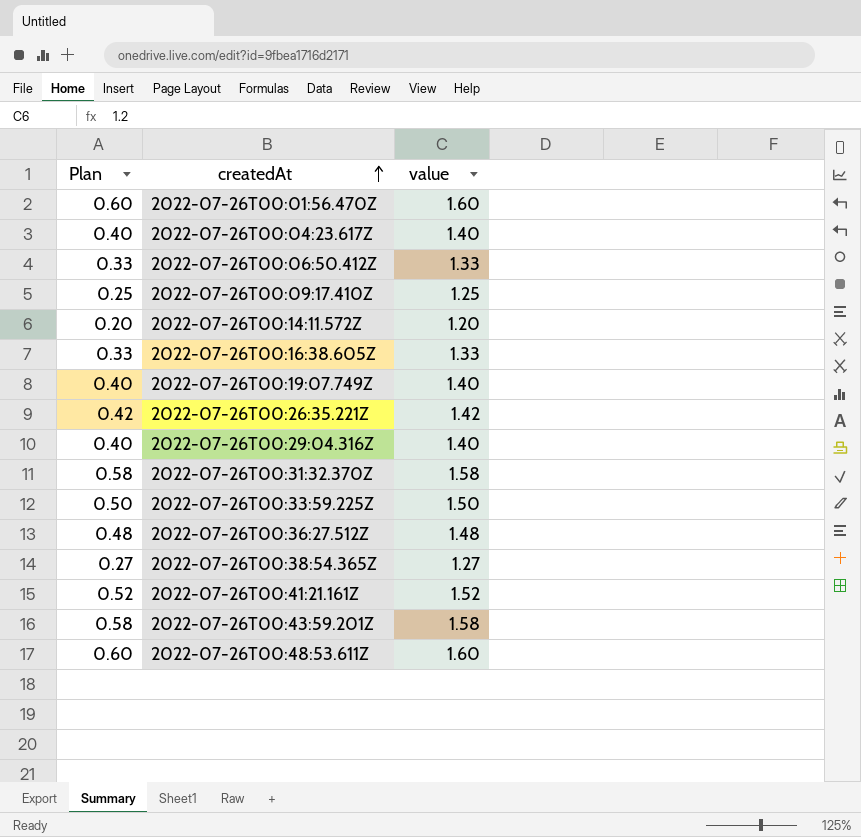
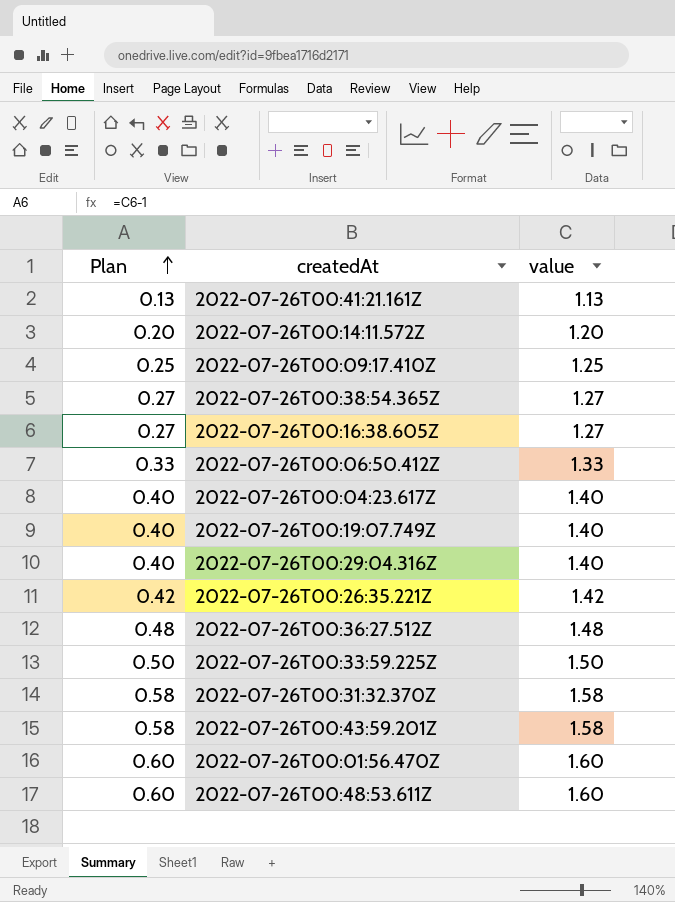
row order: createdAt ascending -> Plan ascending
2022-07-26T00:41:21.161Z | Plan: 0.52 -> 0.13
2022-07-26T00:41:21.161Z | value: 1.52 -> 1.13
2022-07-26T00:16:38.605Z | Plan: 0.33 -> 0.27
2022-07-26T00:16:38.605Z | value: 1.33 -> 1.27

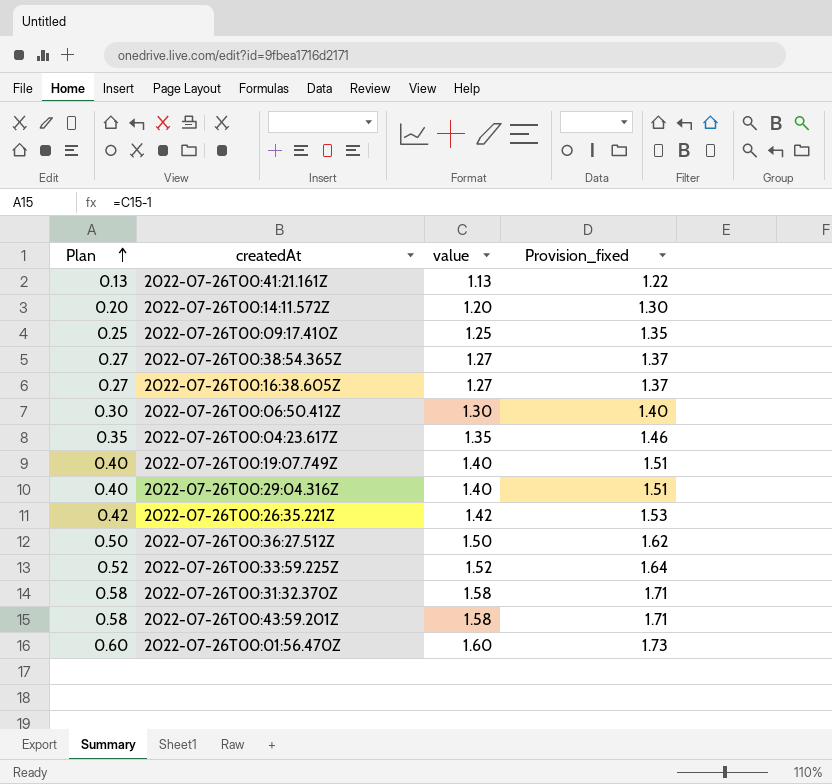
column Provision_fixed | formula: none -> [value] * 1.08
row 2022-07-26T00:48:53.611Z: 0.60 | 1.60 -> none
2022-07-26T00:06:50.412Z | Plan: 0.33 -> 0.30
2022-07-26T00:06:50.412Z | value: 1.33 -> 1.30
2022-07-26T00:04:23.617Z | Plan: 0.40 -> 0.35
2022-07-26T00:04:23.617Z | value: 1.40 -> 1.35
2022-07-26T00:36:27.512Z | Plan: 0.48 -> 0.50
2022-07-26T00:36:27.512Z | value: 1.48 -> 1.50
2022-07-26T00:33:59.225Z | Plan: 0.50 -> 0.52
2022-07-26T00:33:59.225Z | value: 1.50 -> 1.52

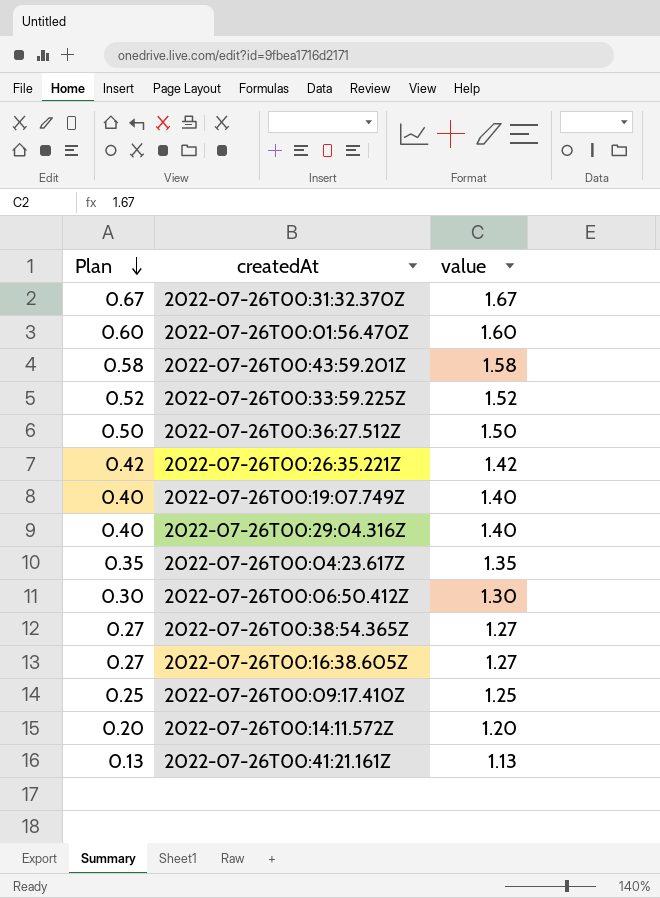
row order: Plan ascending -> Plan descending
column Provision_fixed | formula: [value] * 1.08 -> none
2022-07-26T00:31:32.370Z | Plan: 0.58 -> 0.67
2022-07-26T00:31:32.370Z | value: 1.58 -> 1.67

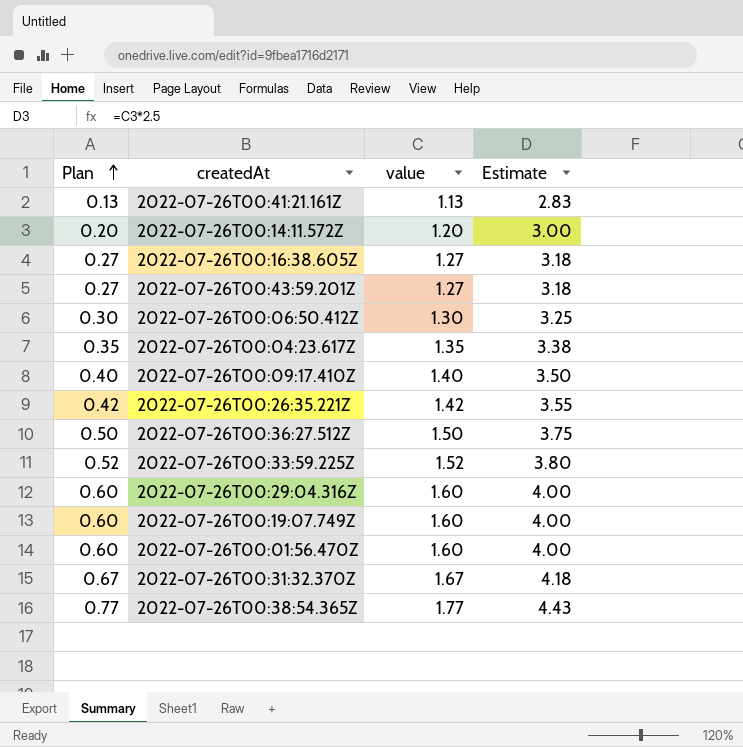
row order: Plan descending -> Plan ascending
column Estimate | formula: none -> [value] * 2.5
2022-07-26T00:43:59.201Z | Plan: 0.58 -> 0.27
2022-07-26T00:43:59.201Z | value: 1.58 -> 1.27
2022-07-26T00:09:17.410Z | Plan: 0.25 -> 0.40
2022-07-26T00:09:17.410Z | value: 1.25 -> 1.40
2022-07-26T00:29:04.316Z | Plan: 0.40 -> 0.60
2022-07-26T00:29:04.316Z | value: 1.40 -> 1.60
2022-07-26T00:19:07.749Z | Plan: 0.40 -> 0.60
2022-07-26T00:19:07.749Z | value: 1.40 -> 1.60
2022-07-26T00:38:54.365Z | Plan: 0.27 -> 0.77
2022-07-26T00:38:54.365Z | value: 1.27 -> 1.77

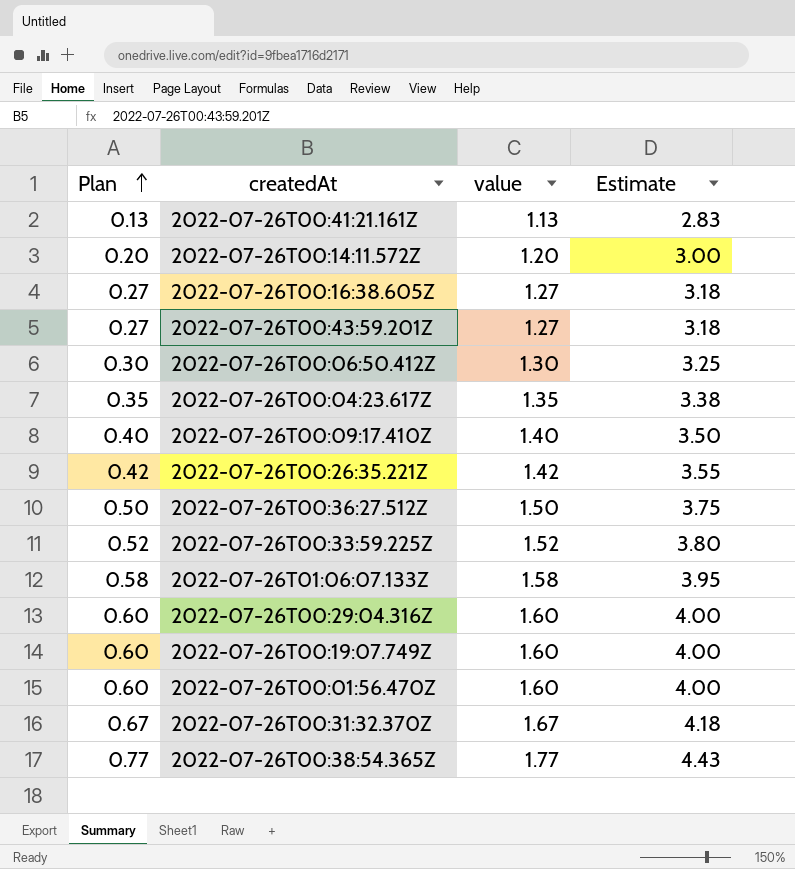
row 2022-07-26T01:06:07.133Z: none -> 0.58 | 1.58 | 3.95

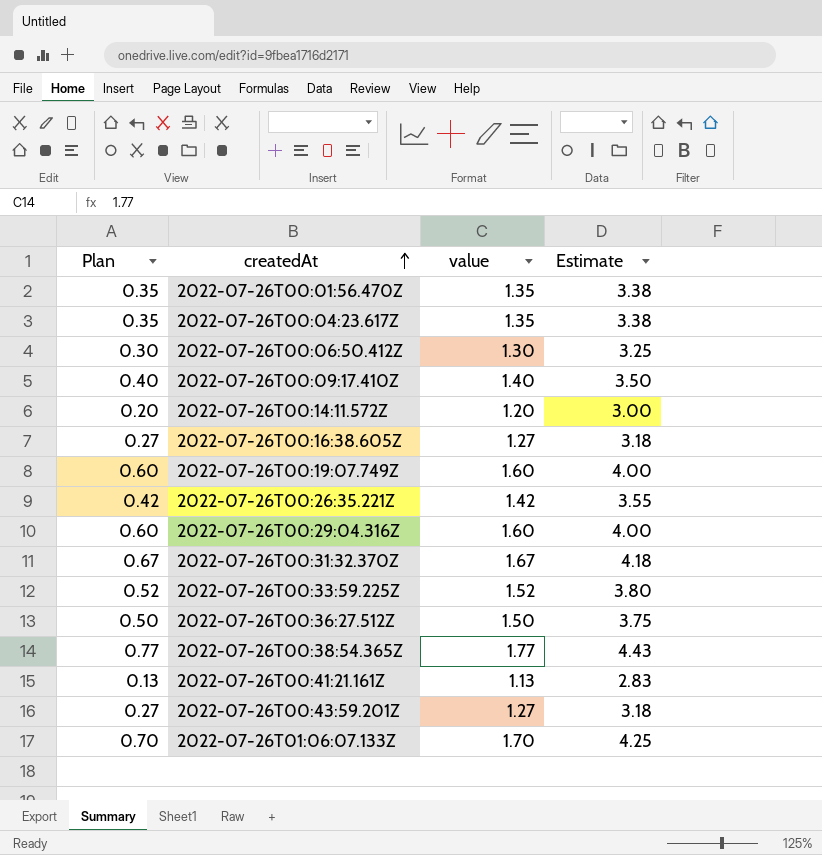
row order: Plan ascending -> createdAt ascending
2022-07-26T00:01:56.470Z | Plan: 0.60 -> 0.35
2022-07-26T00:01:56.470Z | value: 1.60 -> 1.35
2022-07-26T00:01:56.470Z | Estimate: 4.00 -> 3.38
2022-07-26T01:06:07.133Z | Plan: 0.58 -> 0.70
2022-07-26T01:06:07.133Z | value: 1.58 -> 1.70
2022-07-26T01:06:07.133Z | Estimate: 3.95 -> 4.25

